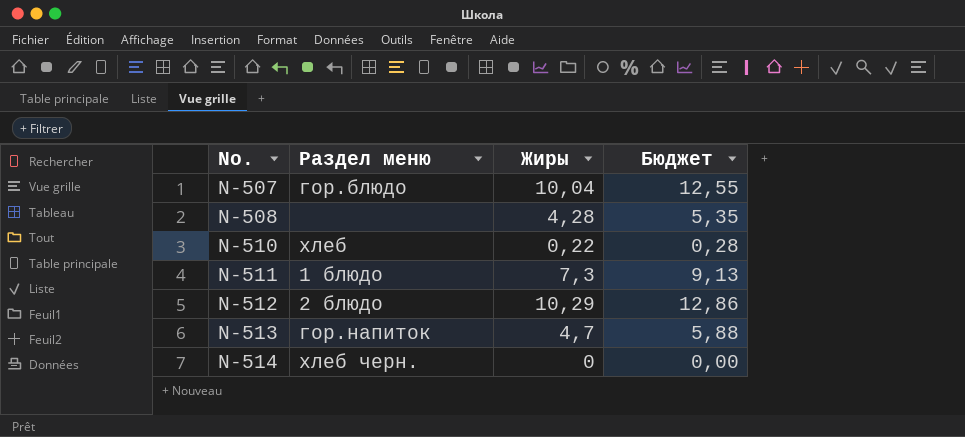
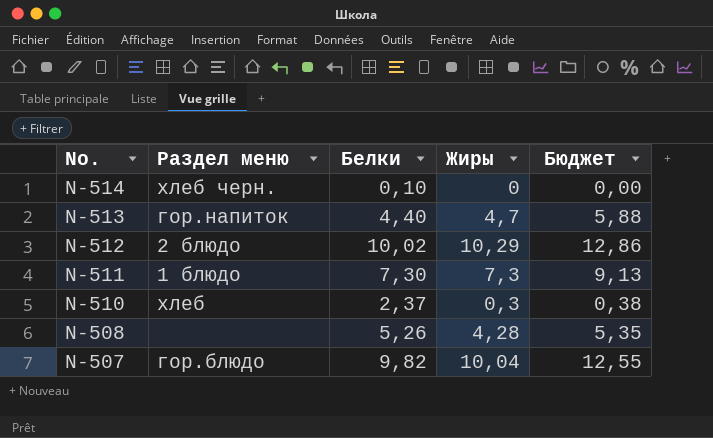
row order: No. ascending -> No. descending
column Белки | position: none -> 3
N-510 | Жиры: 0,22 -> 0,3
N-510 | Бюджет: 0,28 -> 0,38

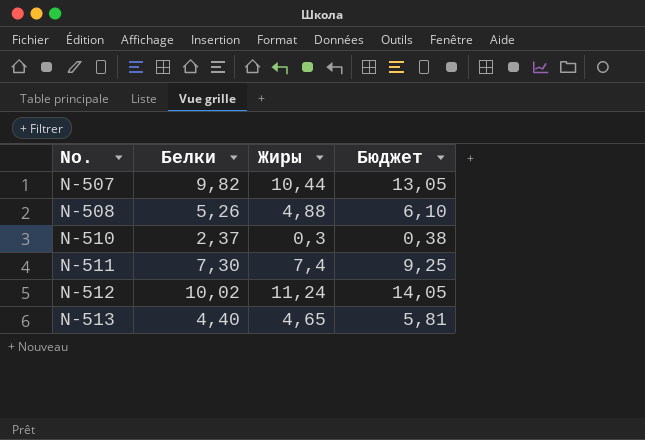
row order: No. descending -> No. ascending
column Раздел меню | position: 2 -> none
row N-514: хлеб черн. | 0,10 | 0 | 0,00 -> none
N-507 | Жиры: 10,04 -> 10,44
N-507 | Бюджет: 12,55 -> 13,05
N-508 | Жиры: 4,28 -> 4,88
N-508 | Бюджет: 5,35 -> 6,10
N-511 | Жиры: 7,3 -> 7,4
N-511 | Бюджет: 9,13 -> 9,25
N-512 | Жиры: 10,29 -> 11,24
N-512 | Бюджет: 12,86 -> 14,05
N-513 | Жиры: 4,7 -> 4,65
N-513 | Бюджет: 5,88 -> 5,81

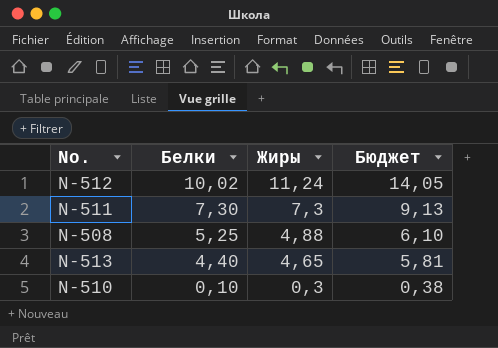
row order: No. ascending -> Белки descending
row N-507: 9,82 | 10,44 | 13,05 -> none
N-511 | Жиры: 7,4 -> 7,3
N-511 | Бюджет: 9,25 -> 9,13
N-508 | Белки: 5,26 -> 5,25
N-510 | Белки: 2,37 -> 0,10

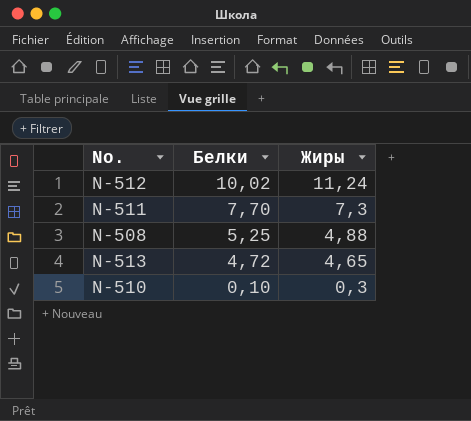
column Бюджет | formula: [Жиры] * 1,25 -> none
N-511 | Белки: 7,30 -> 7,70
N-513 | Белки: 4,40 -> 4,72

